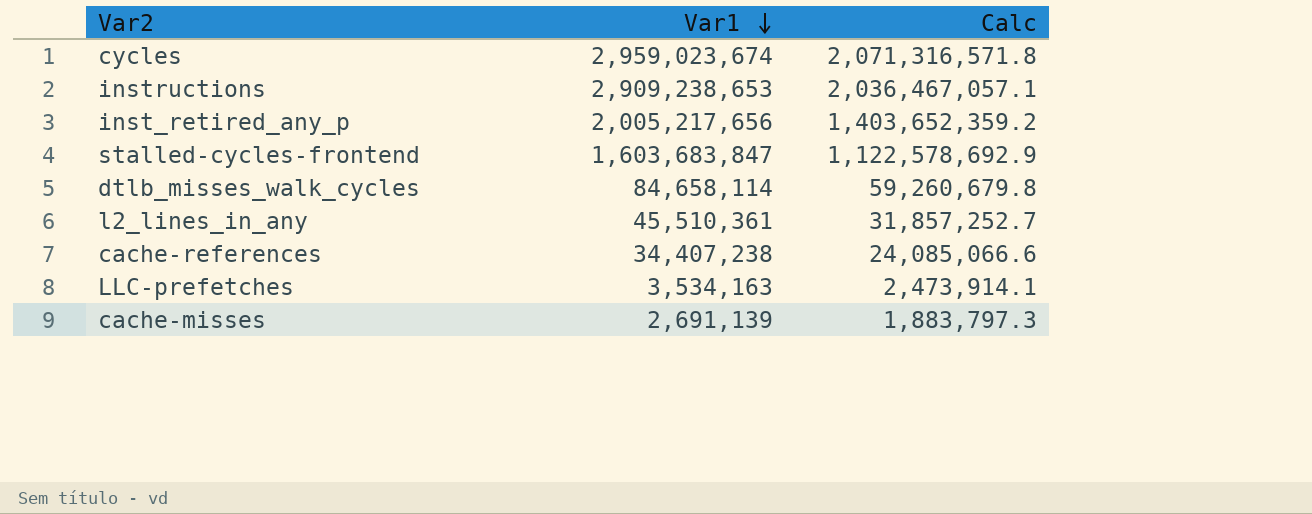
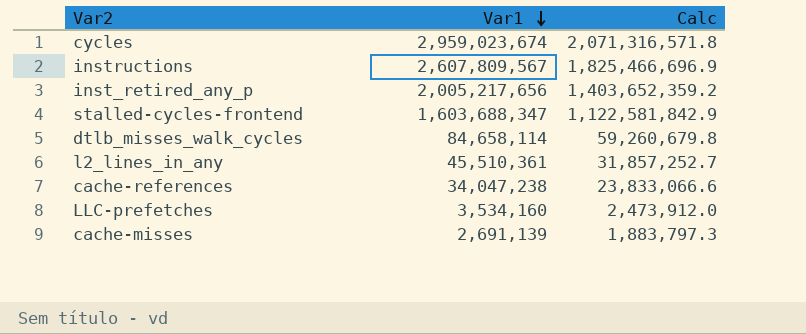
instructions | Var1: 2,909,238,653 -> 2,607,809,567
instructions | Calc: 2,036,467,057.1 -> 1,825,466,696.9
stalled-cycles-frontend | Var1: 1,603,683,847 -> 1,603,688,347
stalled-cycles-frontend | Calc: 1,122,578,692.9 -> 1,122,581,842.9
cache-references | Var1: 34,407,238 -> 34,047,238
cache-references | Calc: 24,085,066.6 -> 23,833,066.6
LLC-prefetches | Var1: 3,534,163 -> 3,534,160
LLC-prefetches | Calc: 2,473,914.1 -> 2,473,912.0

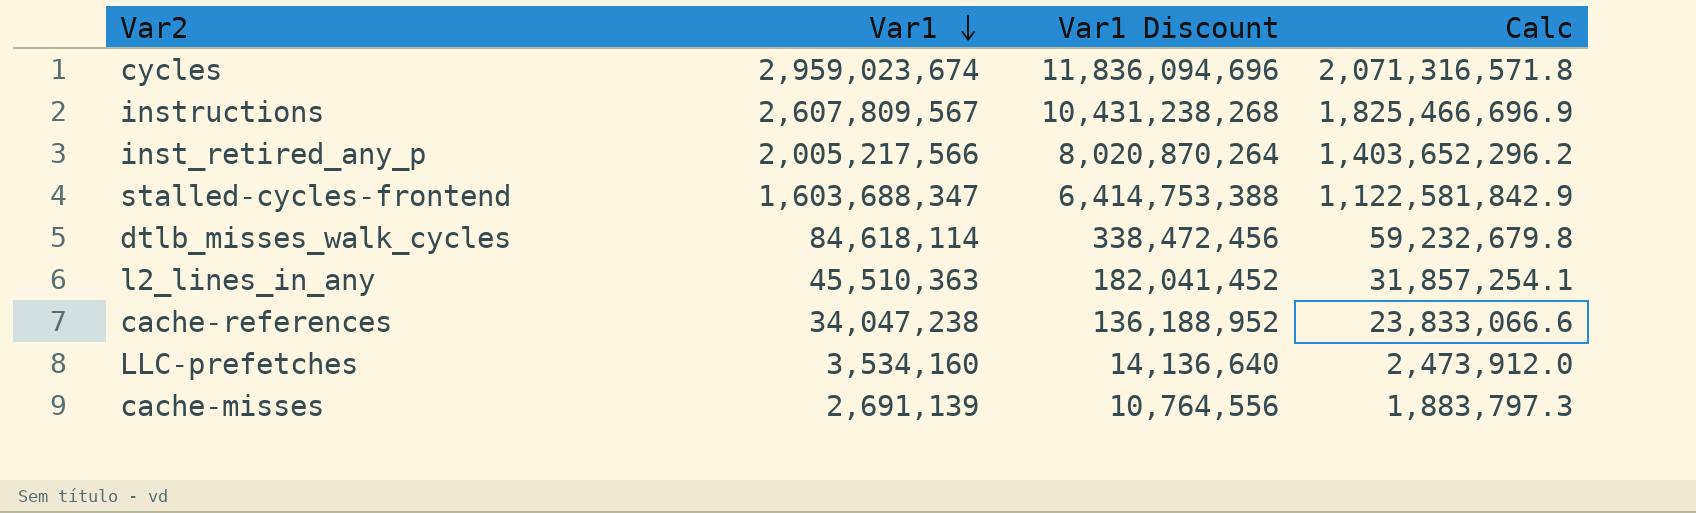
column Var1 Discount | formula: none -> [Var1] * 4
inst_retired_any_p | Var1: 2,005,217,656 -> 2,005,217,566
inst_retired_any_p | Calc: 1,403,652,359.2 -> 1,403,652,296.2
dtlb_misses_walk_cycles | Var1: 84,658,114 -> 84,618,114
dtlb_misses_walk_cycles | Calc: 59,260,679.8 -> 59,232,679.8
l2_lines_in_any | Var1: 45,510,361 -> 45,510,363
l2_lines_in_any | Calc: 31,857,252.7 -> 31,857,254.1

